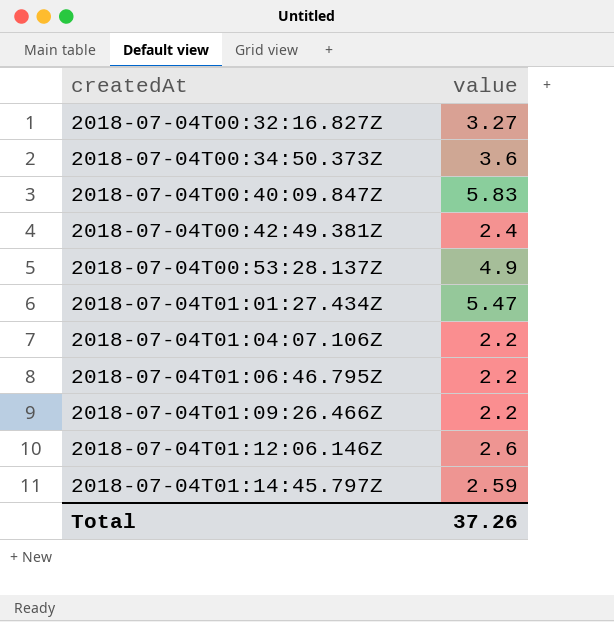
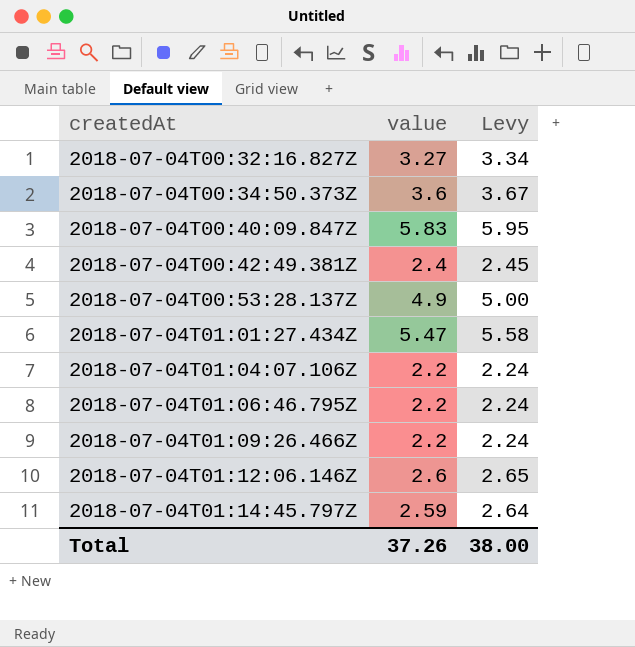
column Levy | formula: none -> [value] * 1.02

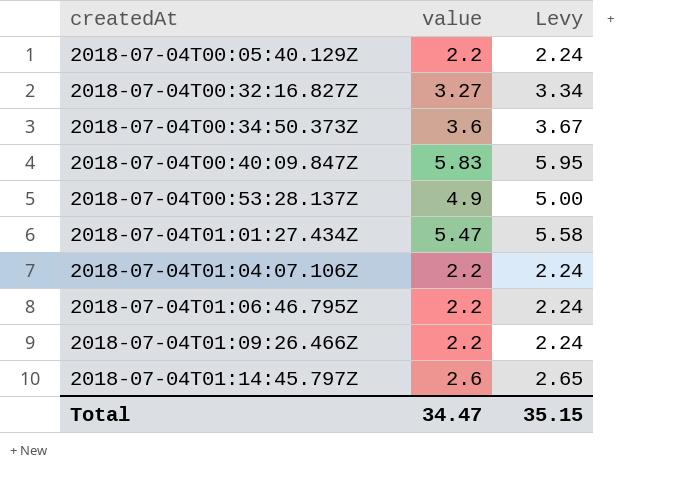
row 2018-07-04T00:42:49.381Z: 2.4 | 2.45 -> none
row 2018-07-04T01:12:06.146Z: 2.6 | 2.65 -> none
row 2018-07-04T00:05:40.129Z: none -> 2.2 | 2.24
2018-07-04T01:14:45.797Z | value: 2.59 -> 2.6
2018-07-04T01:14:45.797Z | Levy: 2.64 -> 2.65
Total | value: 37.26 -> 34.47
Total | Levy: 38.00 -> 35.15

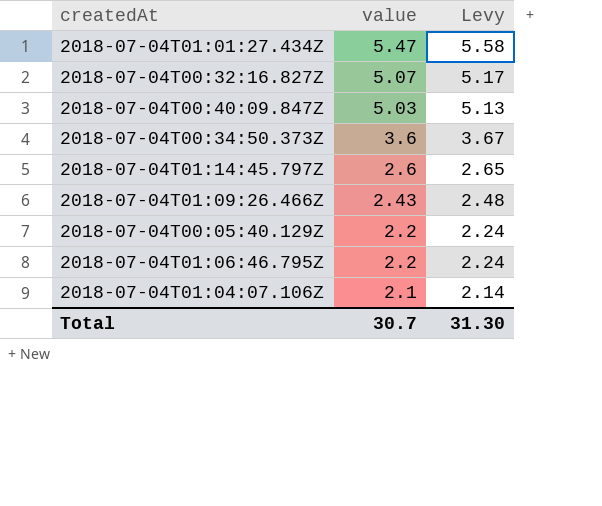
row order: createdAt ascending -> value descending
row 2018-07-04T00:53:28.137Z: 4.9 | 5.00 -> none
2018-07-04T00:32:16.827Z | value: 3.27 -> 5.07
2018-07-04T00:32:16.827Z | Levy: 3.34 -> 5.17
2018-07-04T00:40:09.847Z | value: 5.83 -> 5.03
2018-07-04T00:40:09.847Z | Levy: 5.95 -> 5.13
2018-07-04T01:09:26.466Z | value: 2.2 -> 2.43
2018-07-04T01:09:26.466Z | Levy: 2.24 -> 2.48
2018-07-04T01:04:07.106Z | value: 2.2 -> 2.1
2018-07-04T01:04:07.106Z | Levy: 2.24 -> 2.14
Total | value: 34.47 -> 30.7
Total | Levy: 35.15 -> 31.30

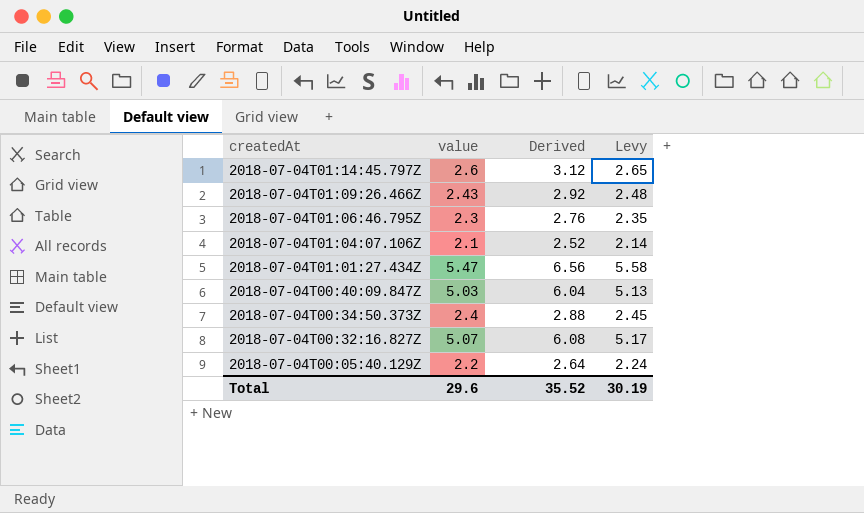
row order: value descending -> createdAt descending
column Derived | formula: none -> [value] * 1.2
2018-07-04T01:06:46.795Z | value: 2.2 -> 2.3
2018-07-04T01:06:46.795Z | Levy: 2.24 -> 2.35
2018-07-04T00:34:50.373Z | value: 3.6 -> 2.4
2018-07-04T00:34:50.373Z | Levy: 3.67 -> 2.45
Total | value: 30.7 -> 29.6
Total | Levy: 31.30 -> 30.19

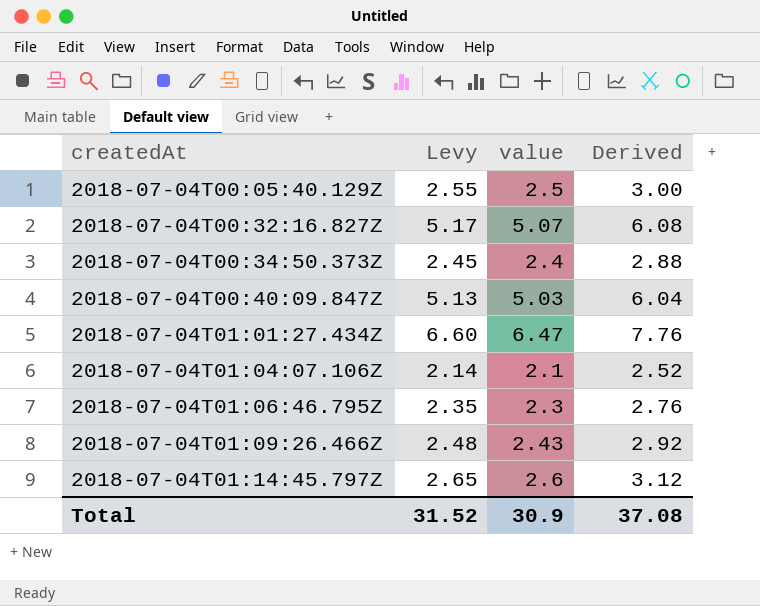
row order: createdAt descending -> createdAt ascending
column Levy | position: 4 -> 2
2018-07-04T00:05:40.129Z | Levy: 2.24 -> 2.55
2018-07-04T00:05:40.129Z | value: 2.2 -> 2.5
2018-07-04T00:05:40.129Z | Derived: 2.64 -> 3.00
2018-07-04T01:01:27.434Z | Levy: 5.58 -> 6.60
2018-07-04T01:01:27.434Z | value: 5.47 -> 6.47
2018-07-04T01:01:27.434Z | Derived: 6.56 -> 7.76
Total | Levy: 30.19 -> 31.52
Total | value: 29.6 -> 30.9
Total | Derived: 35.52 -> 37.08

